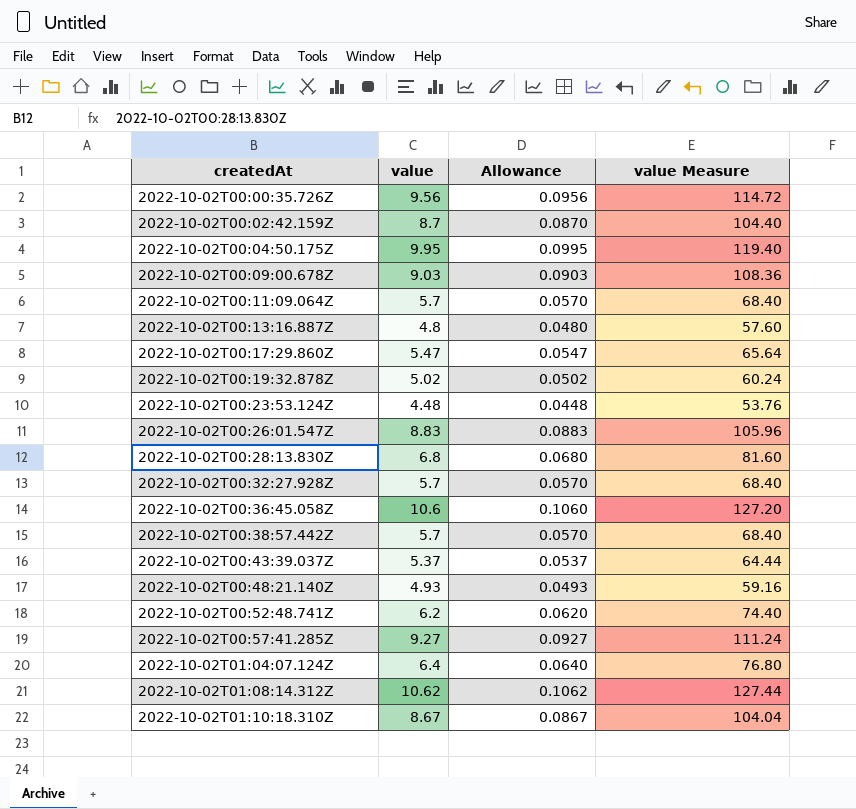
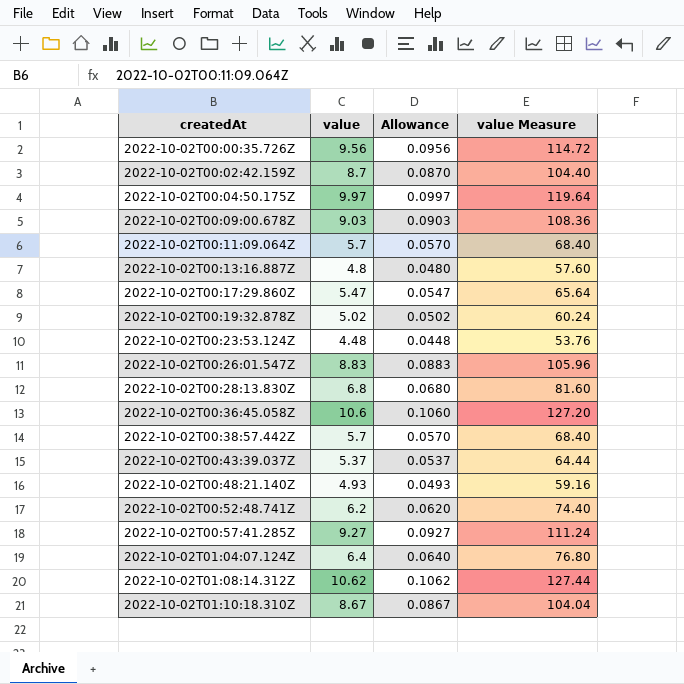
row 2022-10-02T00:32:27.928Z: 5.7 | 0.0570 | 68.40 -> none
2022-10-02T00:04:50.175Z | value: 9.95 -> 9.97
2022-10-02T00:04:50.175Z | Allowance: 0.0995 -> 0.0997
2022-10-02T00:04:50.175Z | value Measure: 119.40 -> 119.64

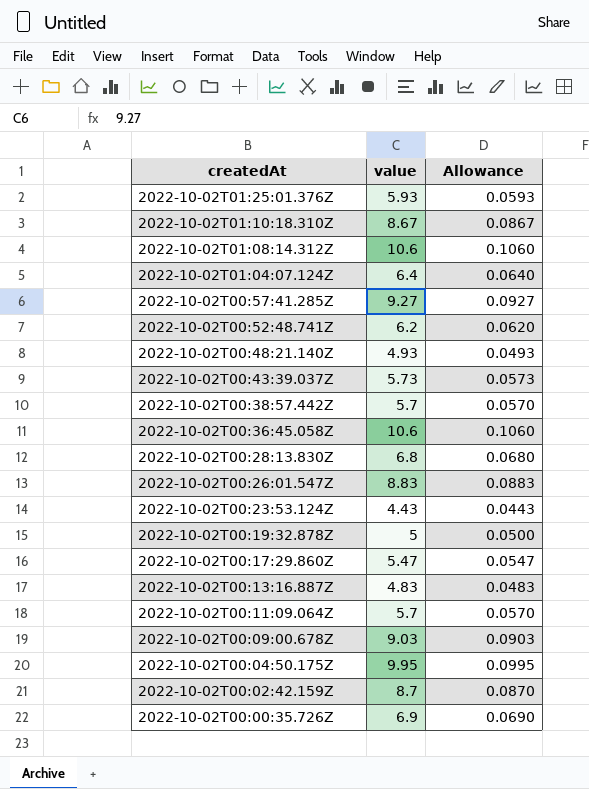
row order: createdAt ascending -> createdAt descending
column value Measure | formula: [value] * 12 -> none
row 2022-10-02T01:25:01.376Z: none -> 5.93 | 0.0593
2022-10-02T01:08:14.312Z | value: 10.62 -> 10.6
2022-10-02T01:08:14.312Z | Allowance: 0.1062 -> 0.1060
2022-10-02T00:43:39.037Z | value: 5.37 -> 5.73
2022-10-02T00:43:39.037Z | Allowance: 0.0537 -> 0.0573
2022-10-02T00:23:53.124Z | value: 4.48 -> 4.43
2022-10-02T00:23:53.124Z | Allowance: 0.0448 -> 0.0443
2022-10-02T00:19:32.878Z | value: 5.02 -> 5
2022-10-02T00:19:32.878Z | Allowance: 0.0502 -> 0.0500
2022-10-02T00:13:16.887Z | value: 4.8 -> 4.83
2022-10-02T00:13:16.887Z | Allowance: 0.0480 -> 0.0483
2022-10-02T00:04:50.175Z | value: 9.97 -> 9.95
2022-10-02T00:04:50.175Z | Allowance: 0.0997 -> 0.0995
2022-10-02T00:00:35.726Z | value: 9.56 -> 6.9
2022-10-02T00:00:35.726Z | Allowance: 0.0956 -> 0.0690

